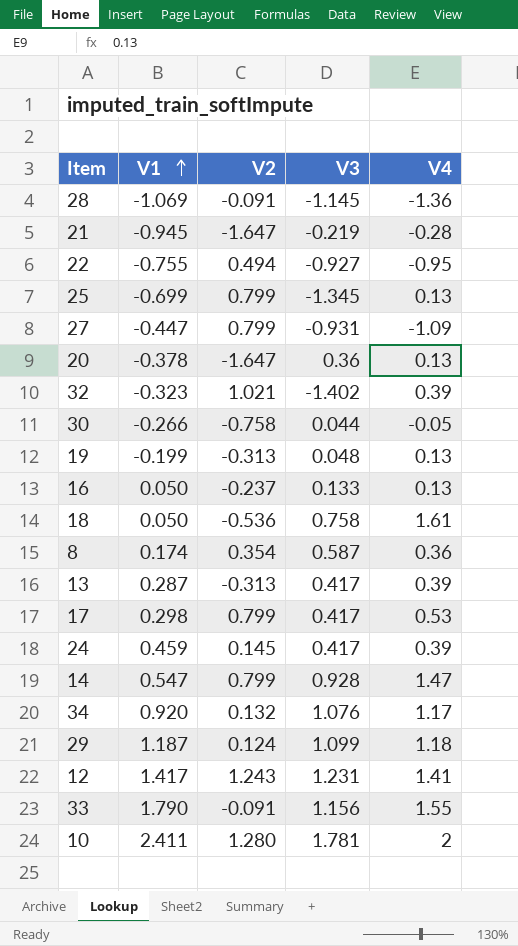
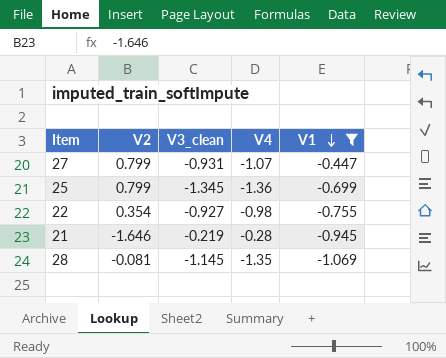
filter: none -> V1 <= -0.447
row order: V1 ascending -> V1 descending
column name: V3 -> V3_clean
column V1 | position: 2 -> 5
27 | V4: -1.09 -> -1.07
25 | V4: 0.13 -> -1.36
22 | V2: 0.494 -> 0.354
22 | V4: -0.95 -> -0.98
21 | V2: -1.647 -> -1.646
28 | V2: -0.091 -> -0.081
28 | V4: -1.36 -> -1.35

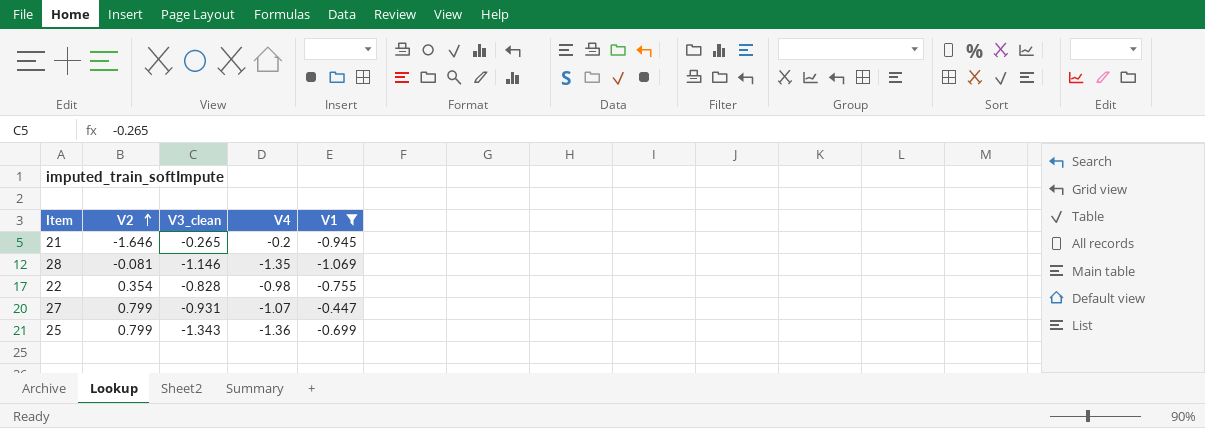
row order: V1 descending -> V2 ascending
21 | V3_clean: -0.219 -> -0.265
21 | V4: -0.28 -> -0.2
28 | V3_clean: -1.145 -> -1.146
22 | V3_clean: -0.927 -> -0.828
25 | V3_clean: -1.345 -> -1.343

